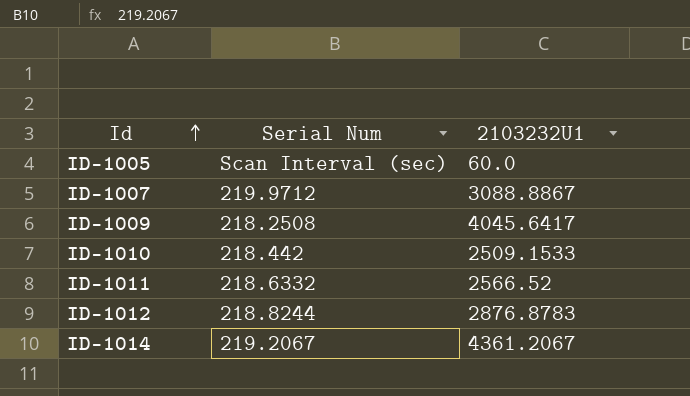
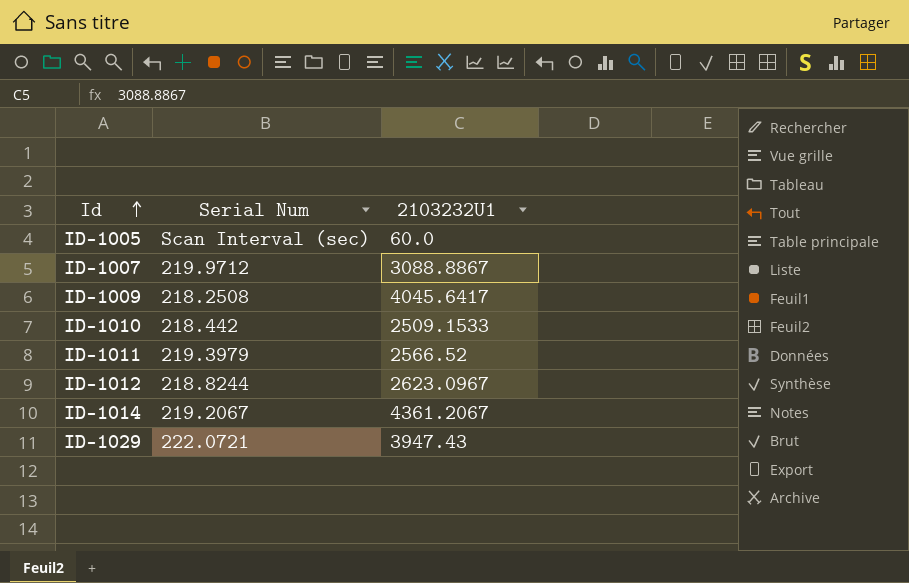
ID-1011 | Serial Num: 218.6332 -> 219.3979
ID-1012 | 2103232U1: 2876.8783 -> 2623.0967
row ID-1029: none -> 222.0721 | 3947.43

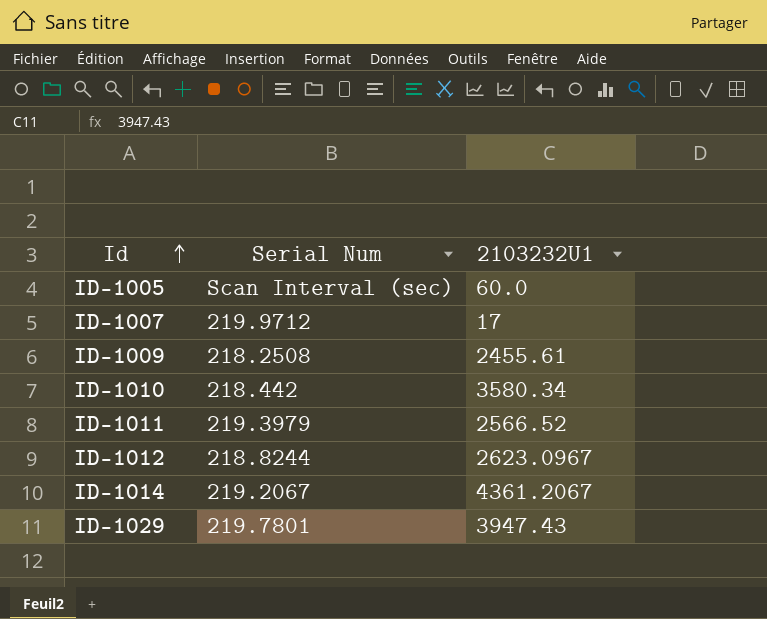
ID-1007 | 2103232U1: 3088.8867 -> 17
ID-1009 | 2103232U1: 4045.6417 -> 2455.61
ID-1010 | 2103232U1: 2509.1533 -> 3580.34
ID-1029 | Serial Num: 222.0721 -> 219.7801

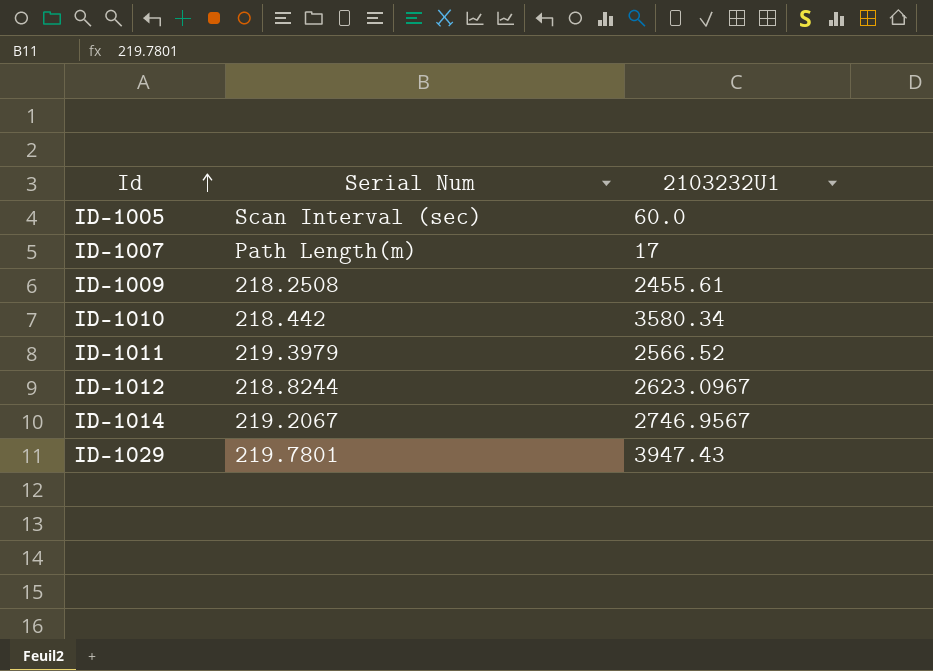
ID-1007 | Serial Num: 219.9712 -> Path Length(m)
ID-1014 | 2103232U1: 4361.2067 -> 2746.9567

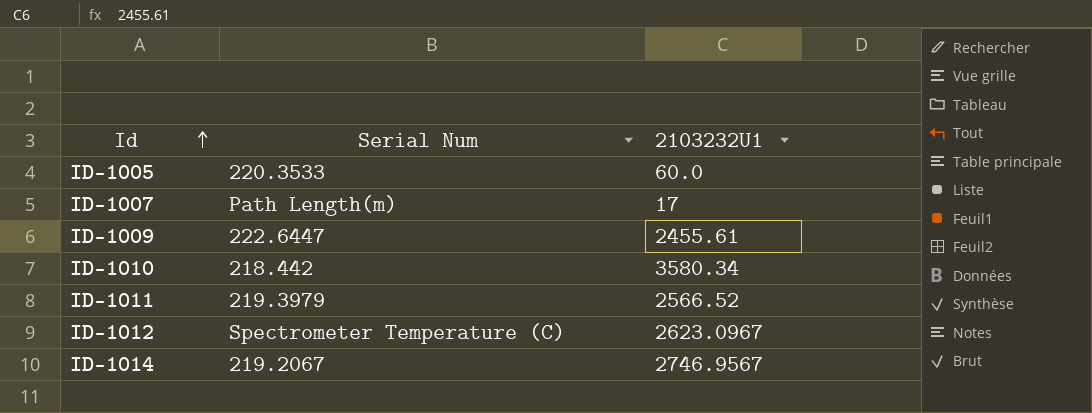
row ID-1029: 219.7801 | 3947.43 -> none
ID-1005 | Serial Num: Scan Interval (sec) -> 220.3533
ID-1009 | Serial Num: 218.2508 -> 222.6447
ID-1012 | Serial Num: 218.8244 -> Spectrometer Temperature (C)

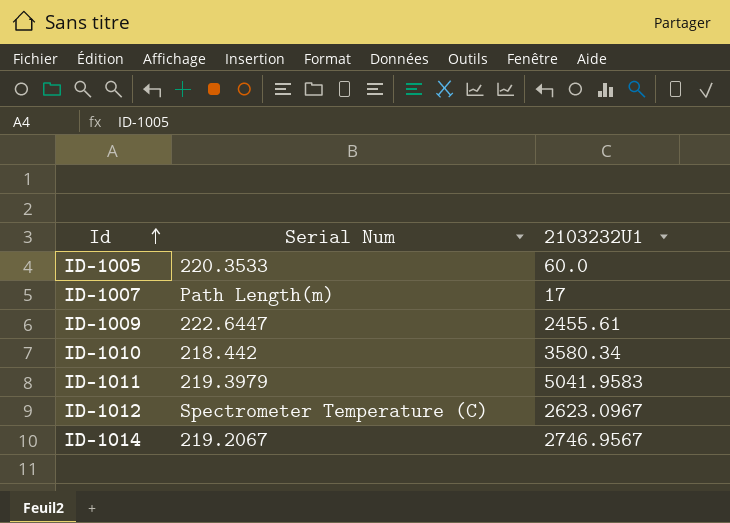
ID-1011 | 2103232U1: 2566.52 -> 5041.9583

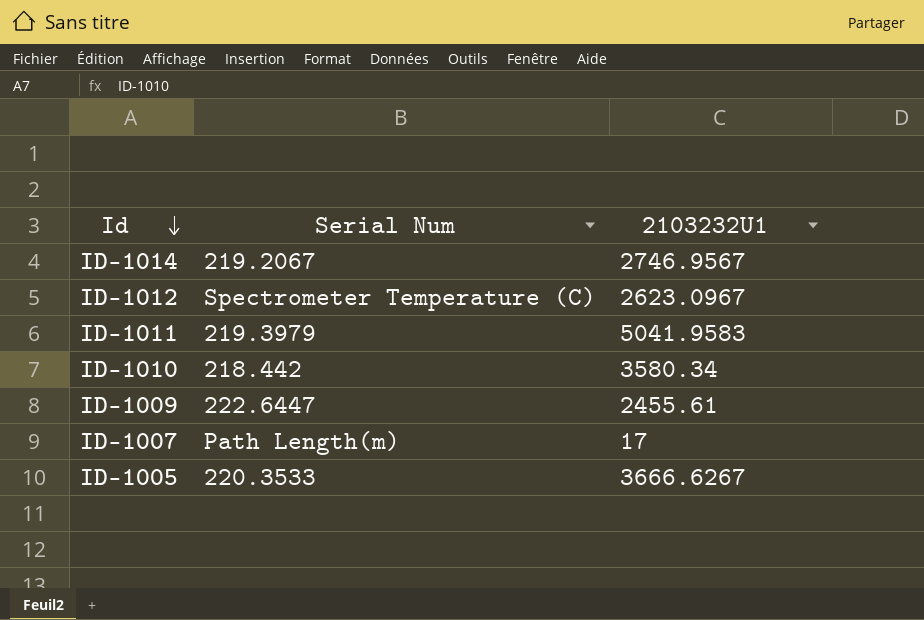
row order: Id ascending -> Id descending
ID-1005 | 2103232U1: 60.0 -> 3666.6267

